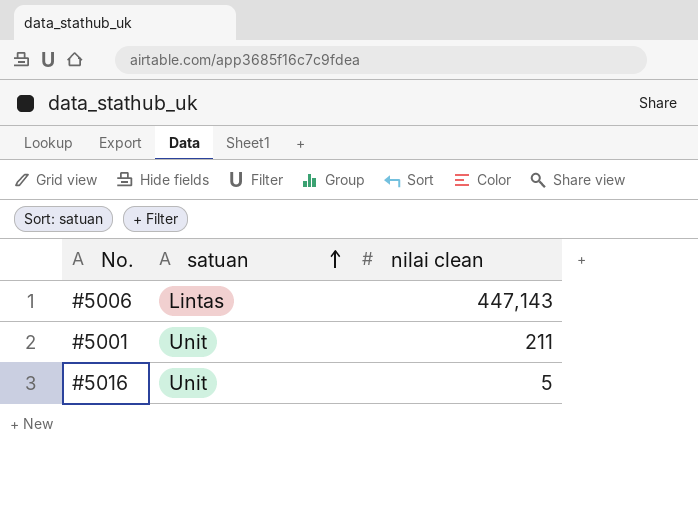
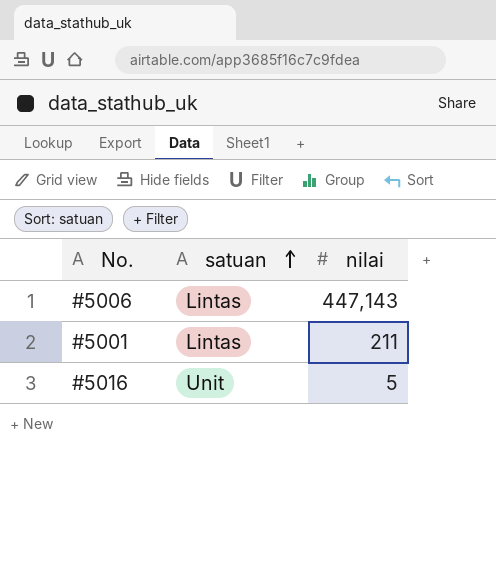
column name: nilai clean -> nilai
#5001 | satuan: Unit -> Lintas

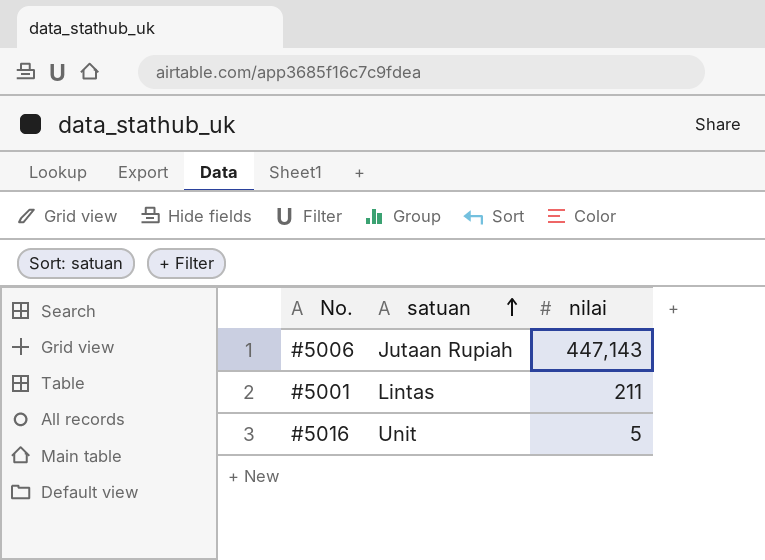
#5006 | satuan: Lintas -> Jutaan Rupiah

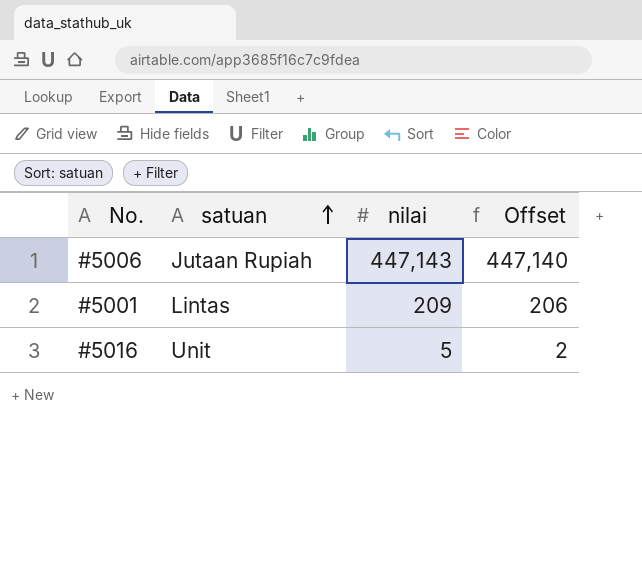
column Offset | formula: none -> [nilai] - 3
#5001 | nilai: 211 -> 209

